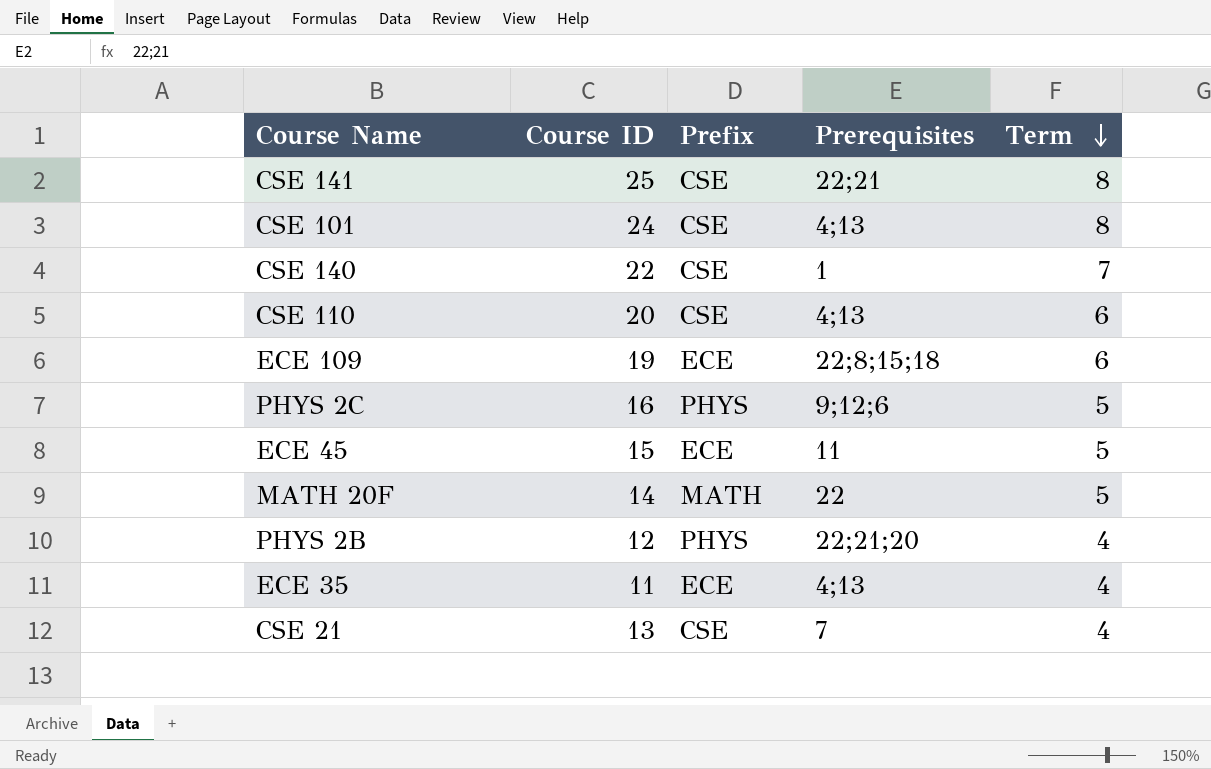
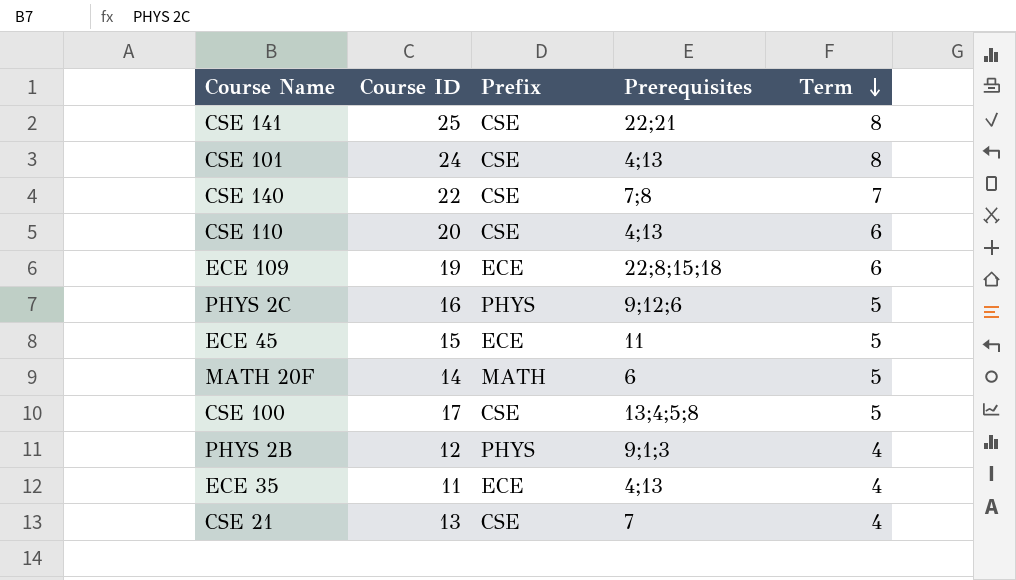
CSE 140 | Prerequisites: 1 -> 7;8
MATH 20F | Prerequisites: 22 -> 6
row CSE 100: none -> 17 | CSE | 13;4;5;8 | 5
PHYS 2B | Prerequisites: 22;21;20 -> 9;1;3

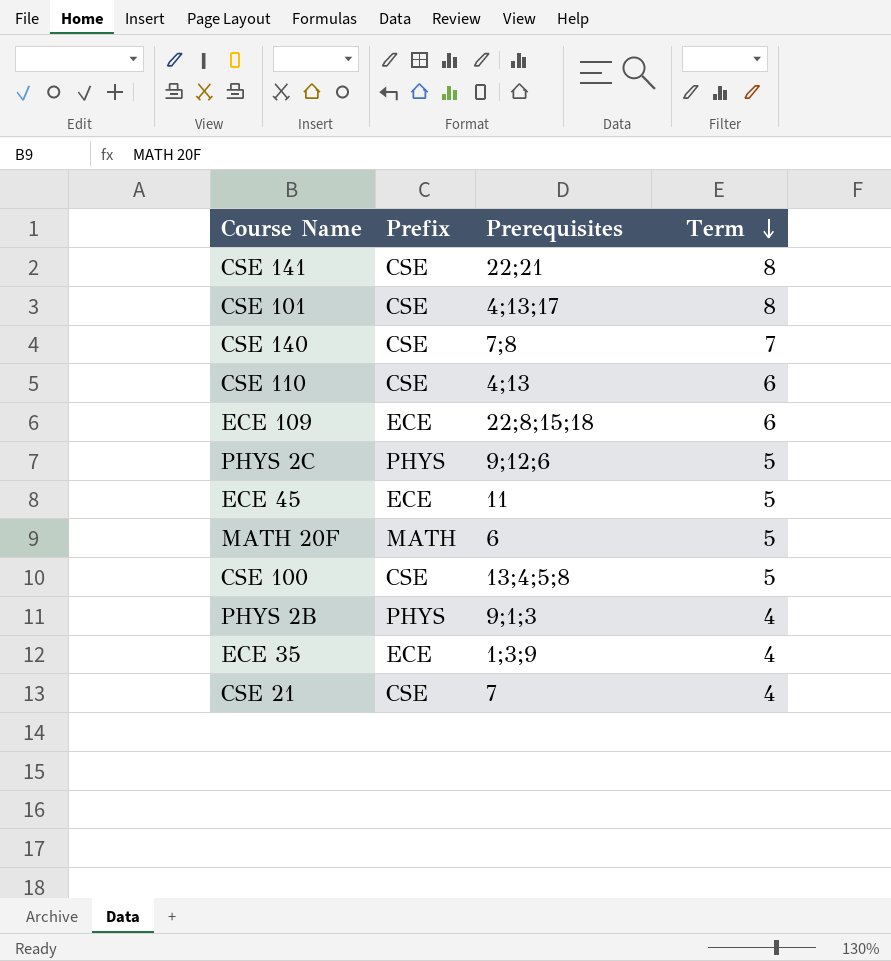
column Course ID | position: 2 -> none
CSE 101 | Prerequisites: 4;13 -> 4;13;17
ECE 35 | Prerequisites: 4;13 -> 1;3;9

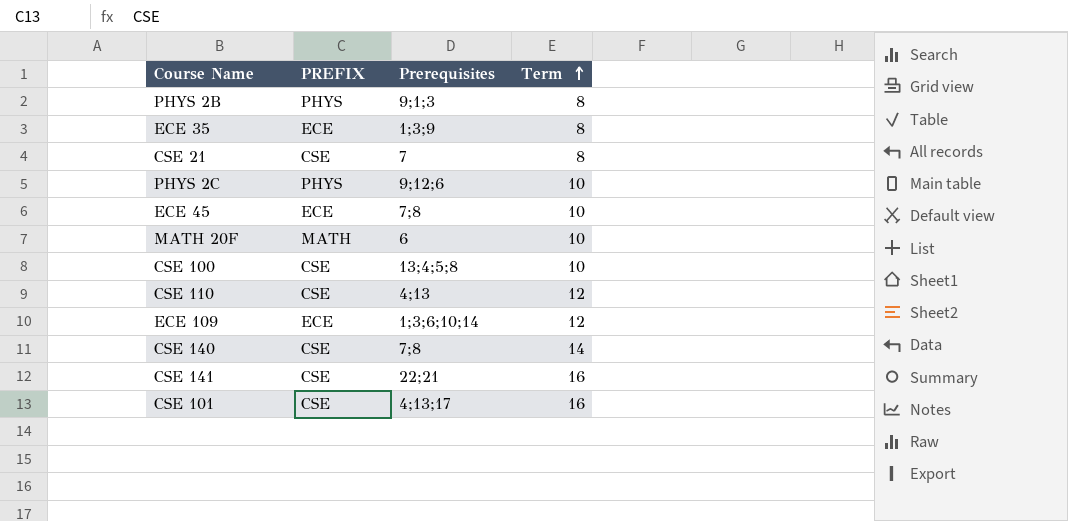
row order: Term descending -> Term ascending
column name: Prefix -> PREFIX
PHYS 2B | Term: 4 -> 8
ECE 35 | Term: 4 -> 8
CSE 21 | Term: 4 -> 8
PHYS 2C | Term: 5 -> 10
ECE 45 | Prerequisites: 11 -> 7;8
ECE 45 | Term: 5 -> 10
MATH 20F | Term: 5 -> 10
CSE 100 | Term: 5 -> 10
CSE 110 | Term: 6 -> 12
ECE 109 | Prerequisites: 22;8;15;18 -> 1;3;6;10;14
ECE 109 | Term: 6 -> 12
CSE 140 | Term: 7 -> 14
CSE 141 | Term: 8 -> 16
CSE 101 | Term: 8 -> 16

